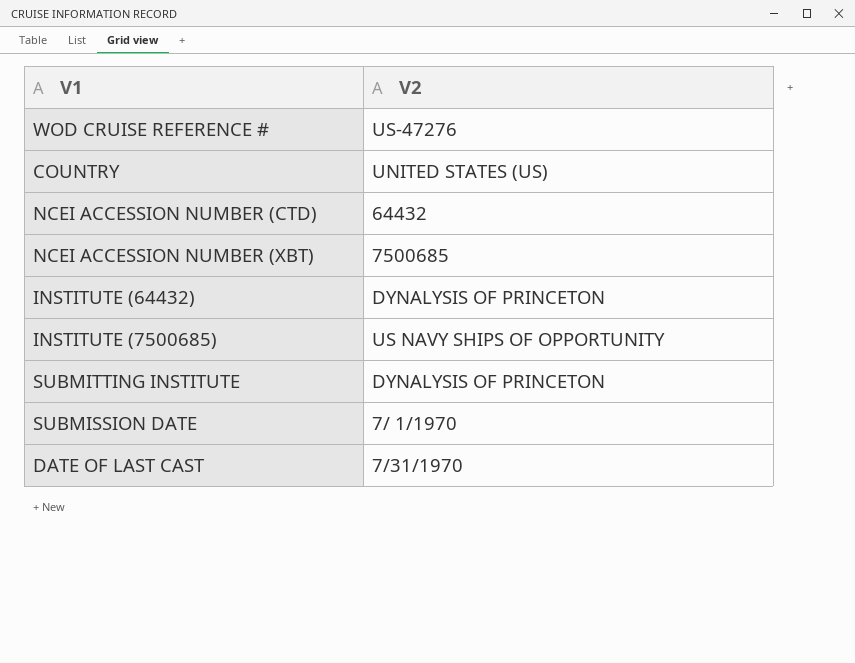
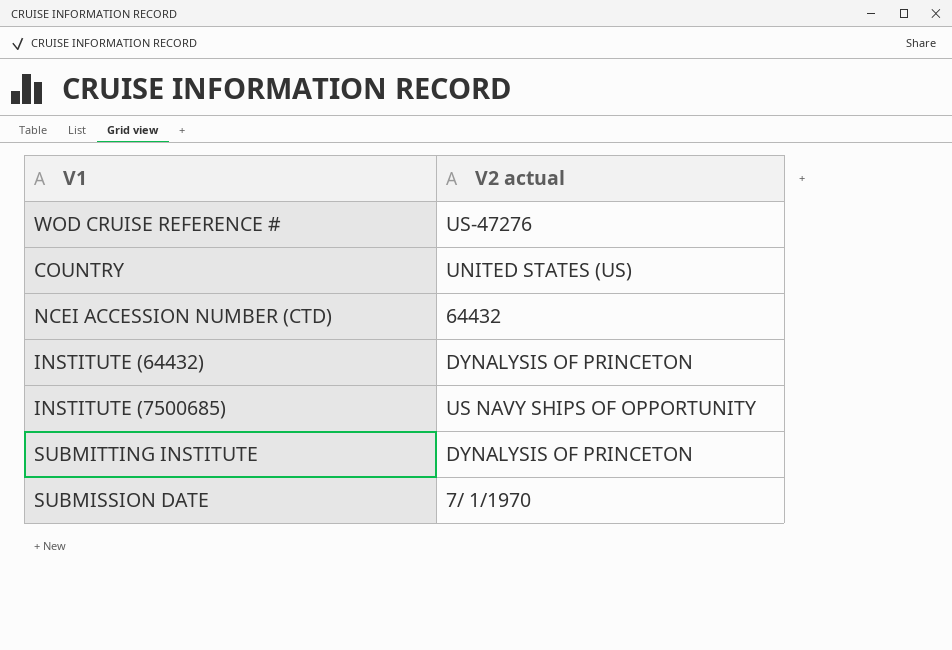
column name: V2 -> V2 actual
row NCEI ACCESSION NUMBER (XBT): 7500685 -> none
row DATE OF LAST CAST: 7/31/1970 -> none

